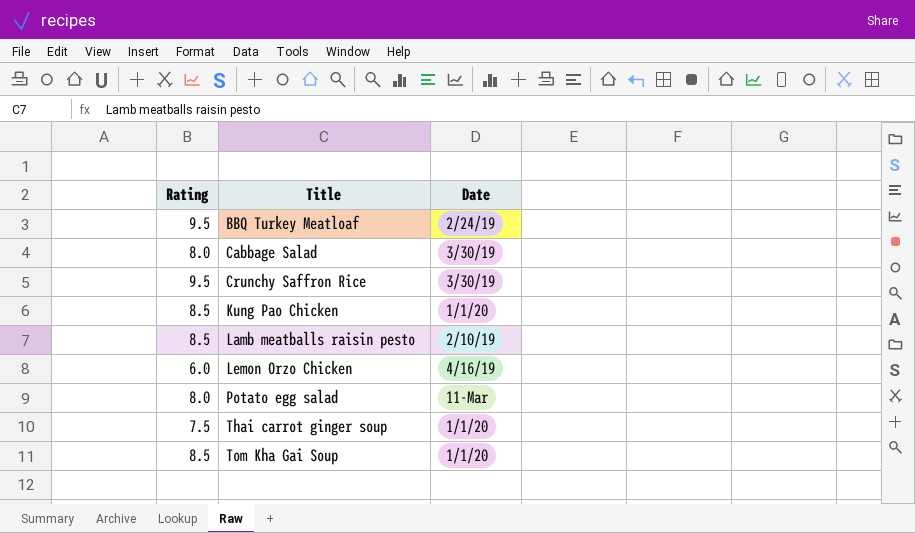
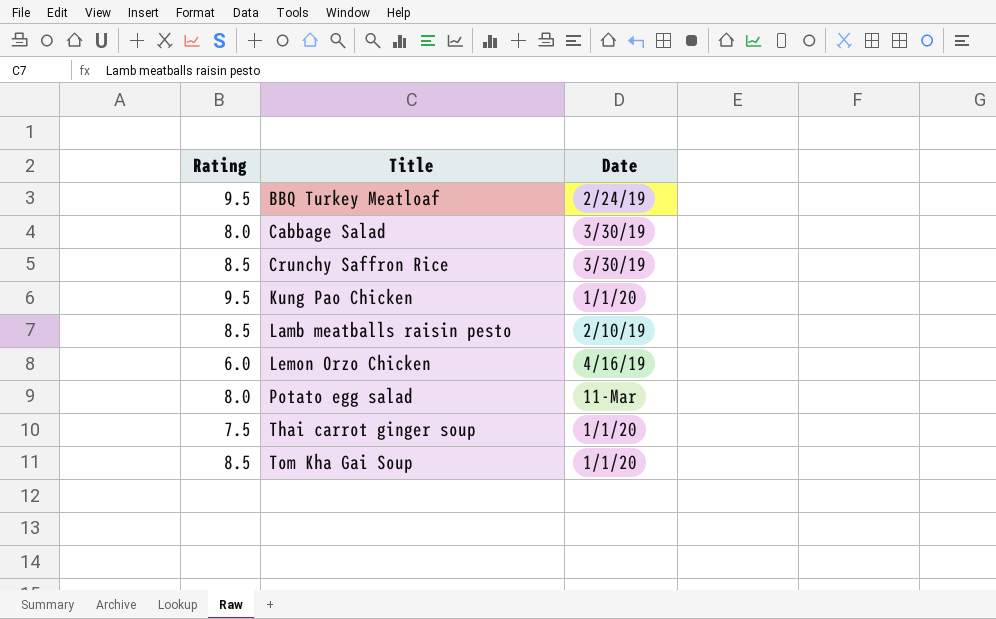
Crunchy Saffron Rice | Rating: 9.5 -> 8.5
Kung Pao Chicken | Rating: 8.5 -> 9.5

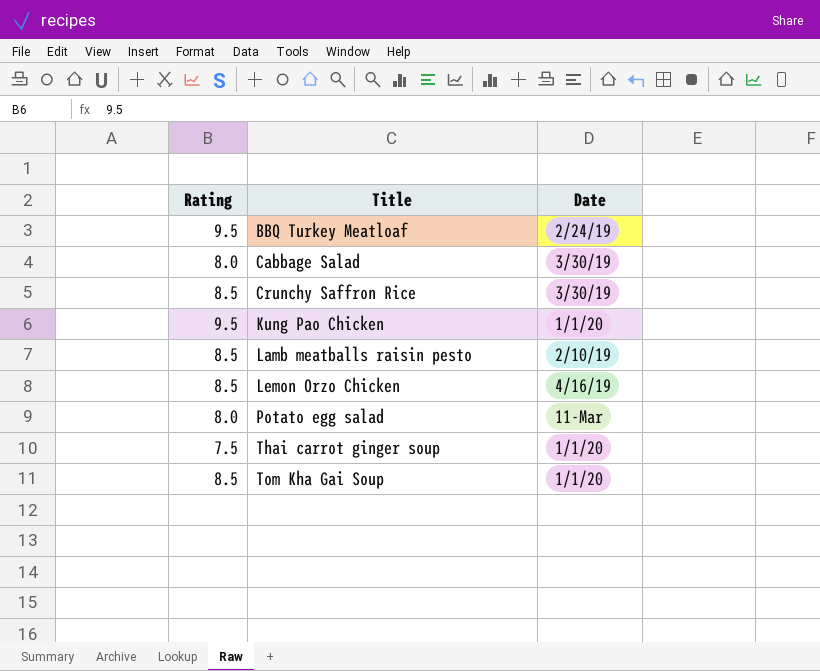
Lemon Orzo Chicken | Rating: 6.0 -> 8.5

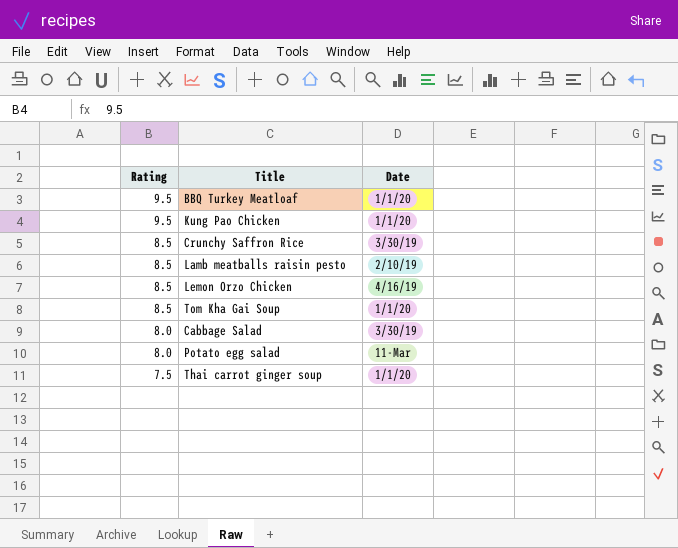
row order: Title ascending -> Rating descending
BBQ Turkey Meatloaf | Date: 2/24/19 -> 1/1/20

